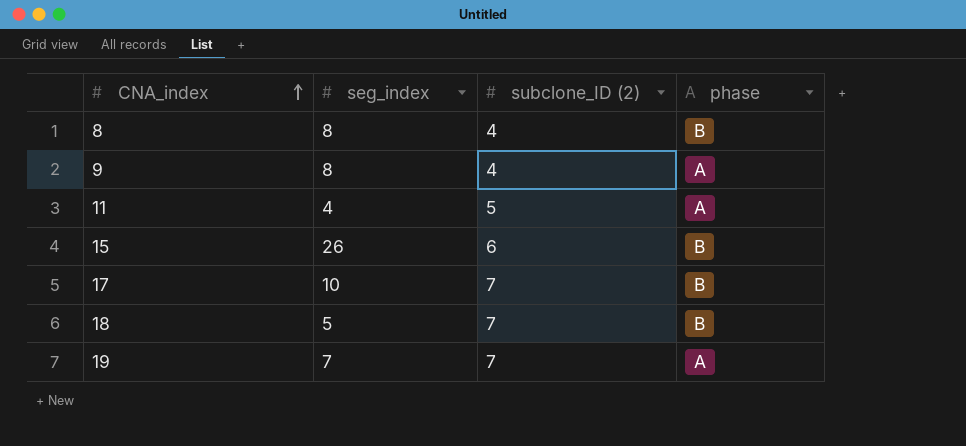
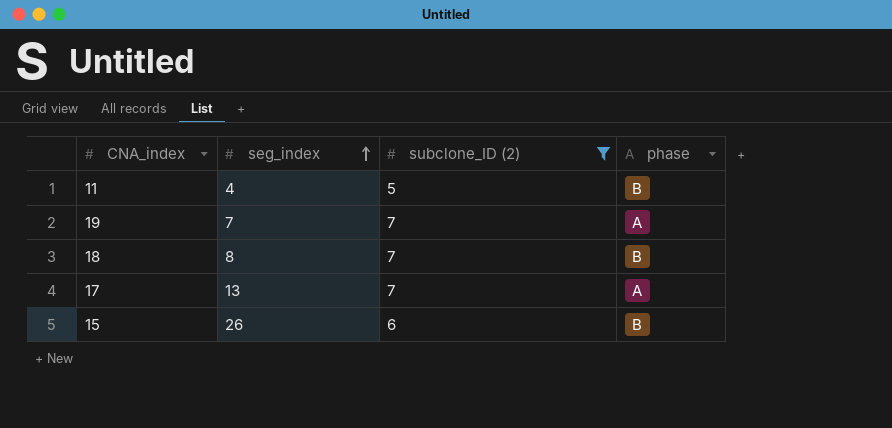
filter: none -> subclone_ID (2) != 4
row order: CNA_index ascending -> seg_index ascending
11 | phase: A -> B
18 | seg_index: 5 -> 8
17 | seg_index: 10 -> 13
17 | phase: B -> A

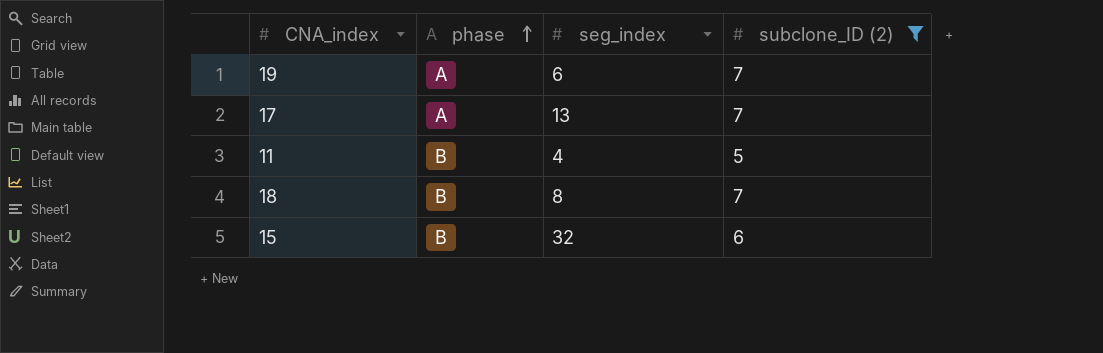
row order: seg_index ascending -> phase ascending
column phase | position: 4 -> 2
19 | seg_index: 7 -> 6
15 | seg_index: 26 -> 32

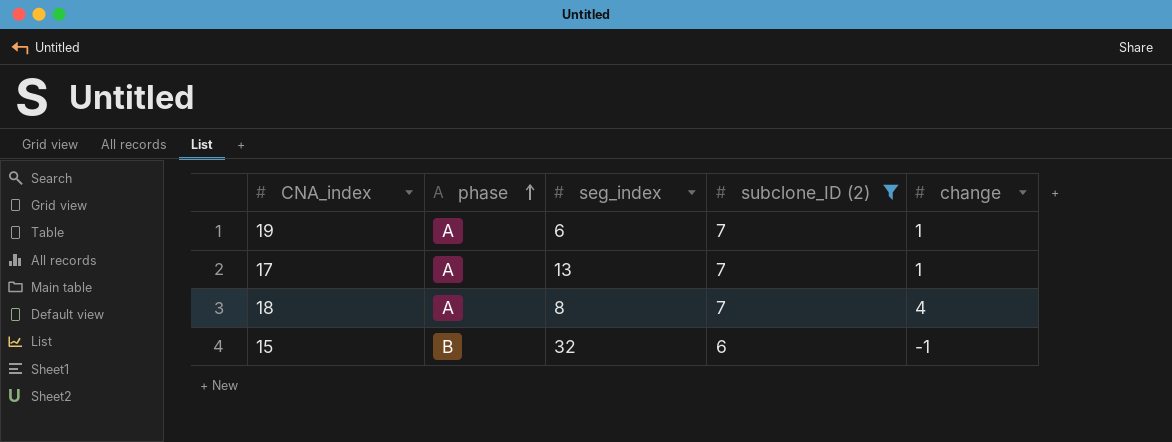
column change | position: none -> 5
row 11: B | 4 | 5 -> none
18 | phase: B -> A

